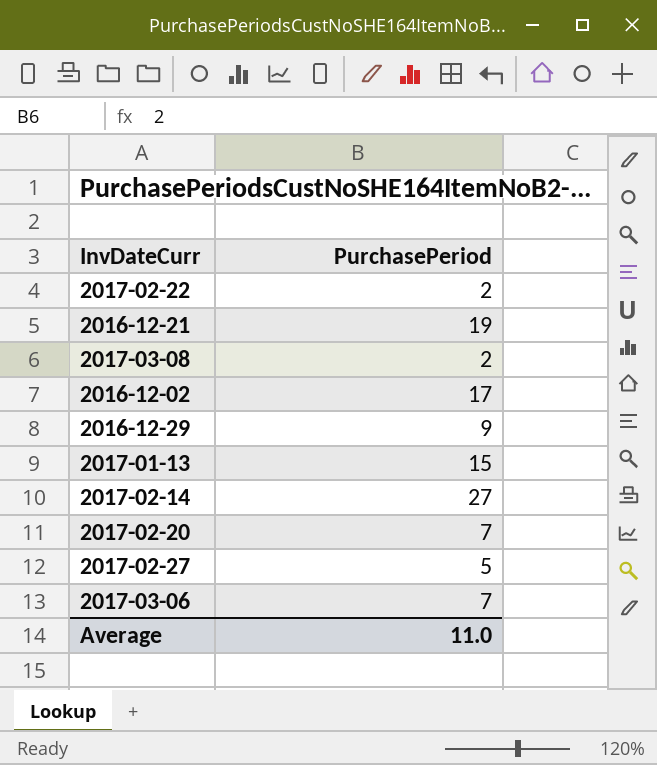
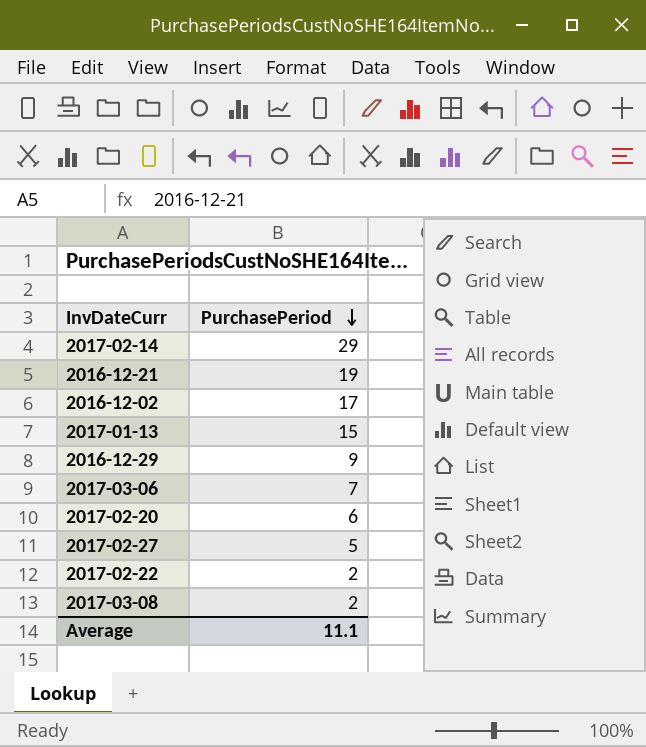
row order: none -> PurchasePeriod descending
2017-02-14 | PurchasePeriod: 27 -> 29
2017-02-20 | PurchasePeriod: 7 -> 6
Average | PurchasePeriod: 11.0 -> 11.1

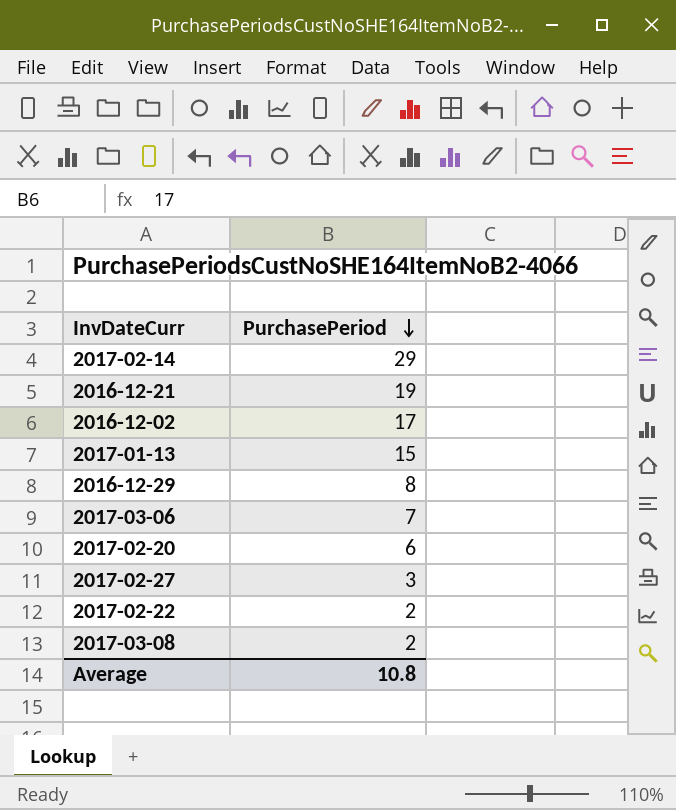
2016-12-29 | PurchasePeriod: 9 -> 8
2017-02-27 | PurchasePeriod: 5 -> 3
Average | PurchasePeriod: 11.1 -> 10.8

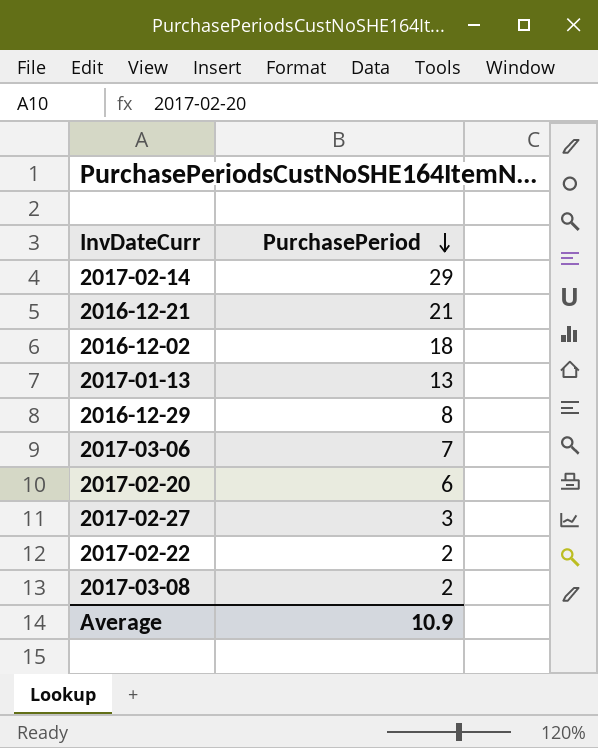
2016-12-21 | PurchasePeriod: 19 -> 21
2016-12-02 | PurchasePeriod: 17 -> 18
2017-01-13 | PurchasePeriod: 15 -> 13
Average | PurchasePeriod: 10.8 -> 10.9

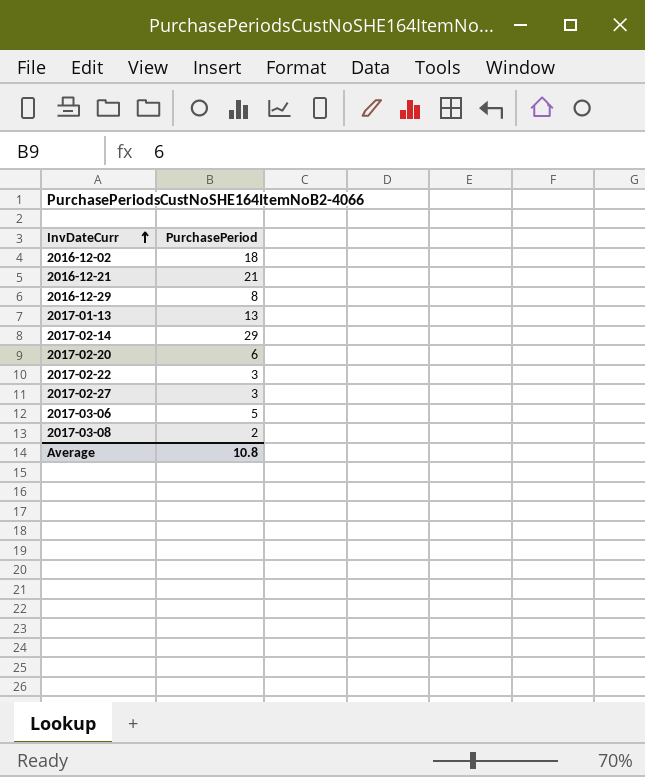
row order: PurchasePeriod descending -> InvDateCurr ascending
2017-02-22 | PurchasePeriod: 2 -> 3
2017-03-06 | PurchasePeriod: 7 -> 5
Average | PurchasePeriod: 10.9 -> 10.8

